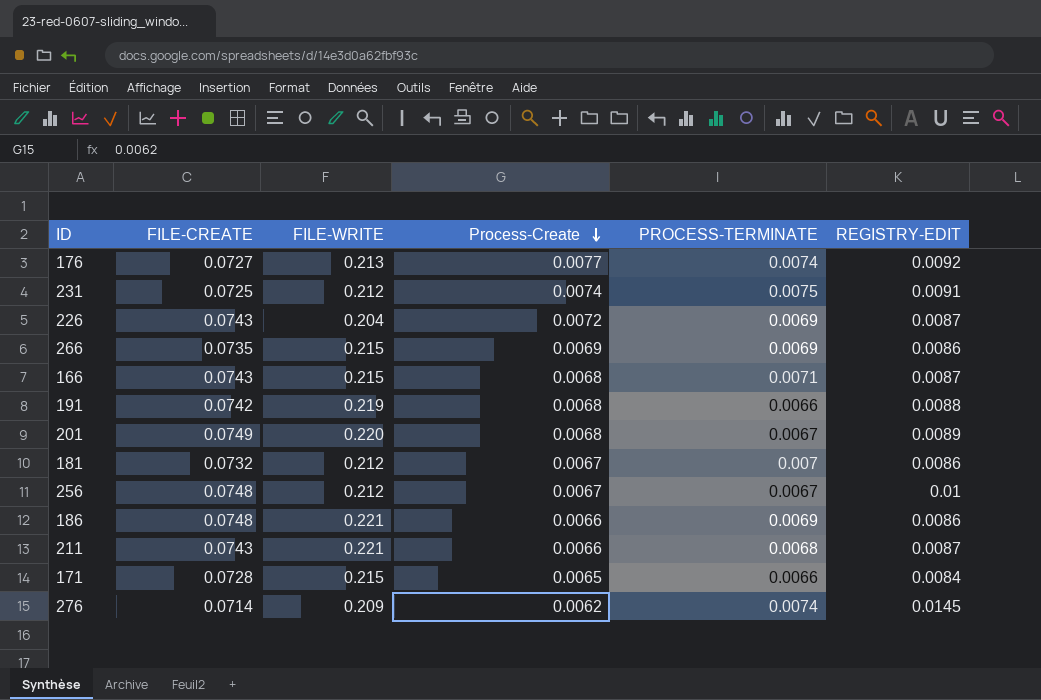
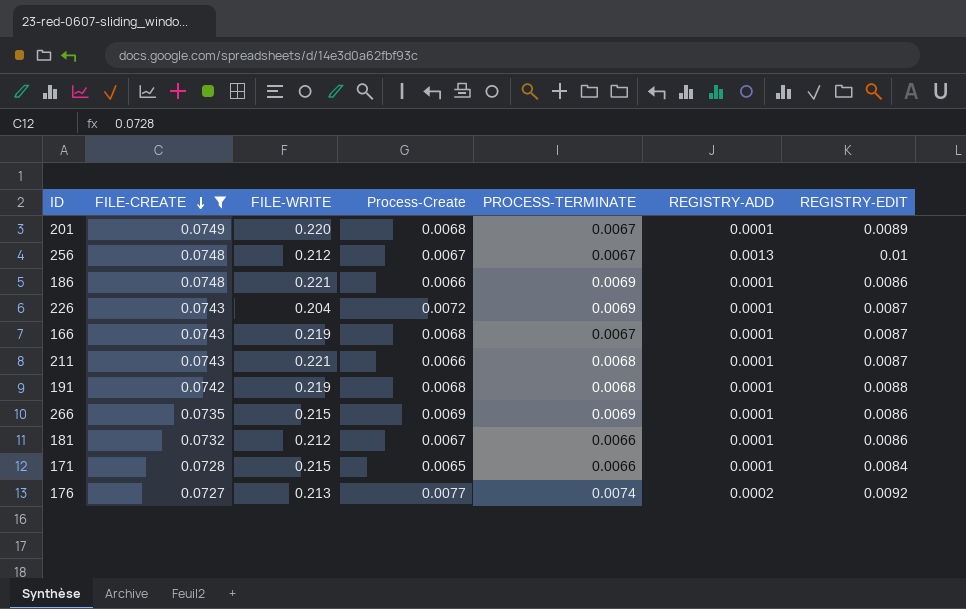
filter: none -> FILE-CREATE >= 0.0727
row order: Process-Create descending -> FILE-CREATE descending
column REGISTRY-ADD | position: none -> 6
166 | FILE-WRITE: 0.215 -> 0.219
166 | PROCESS-TERMINATE: 0.0071 -> 0.0067
191 | PROCESS-TERMINATE: 0.0066 -> 0.0068
181 | PROCESS-TERMINATE: 0.007 -> 0.0066

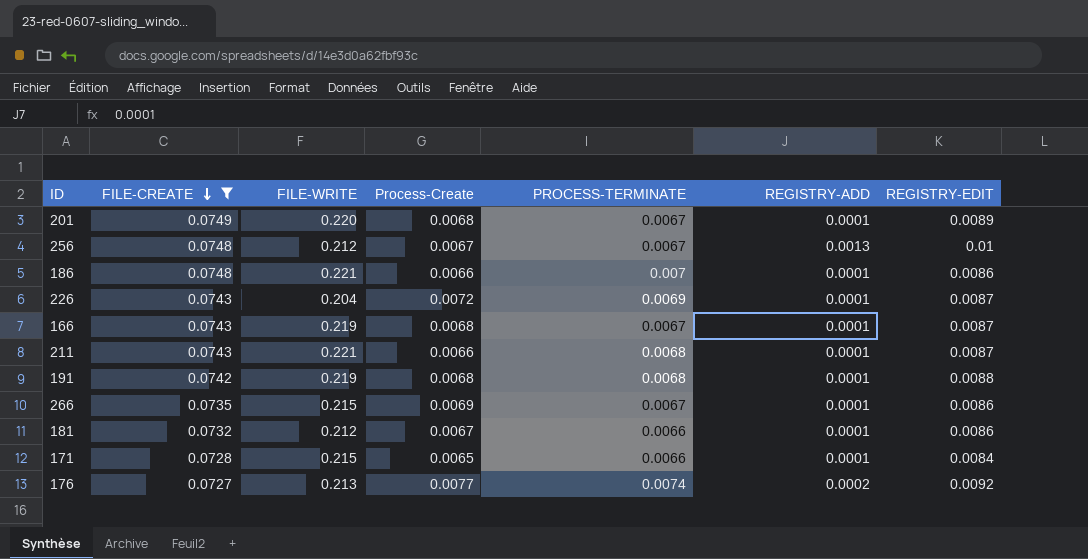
186 | PROCESS-TERMINATE: 0.0069 -> 0.007
266 | PROCESS-TERMINATE: 0.0069 -> 0.0067

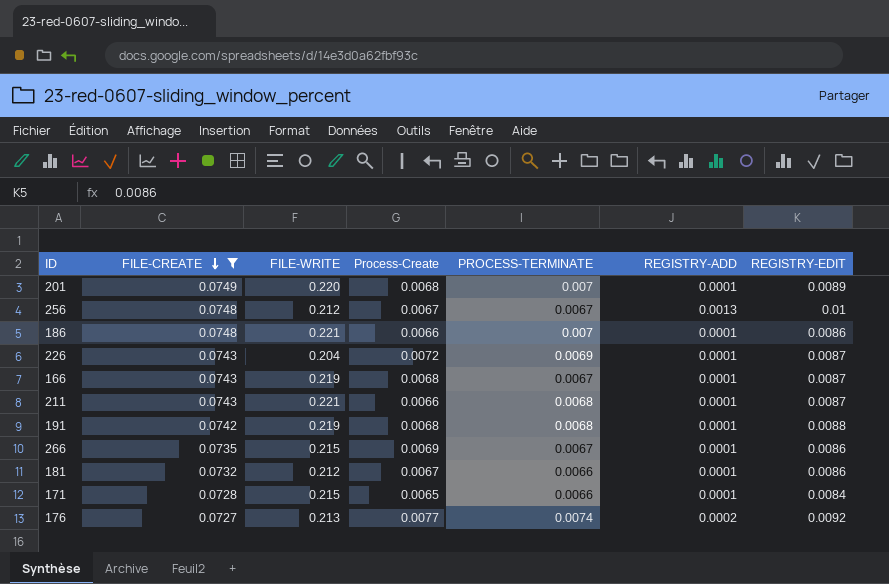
201 | PROCESS-TERMINATE: 0.0067 -> 0.007

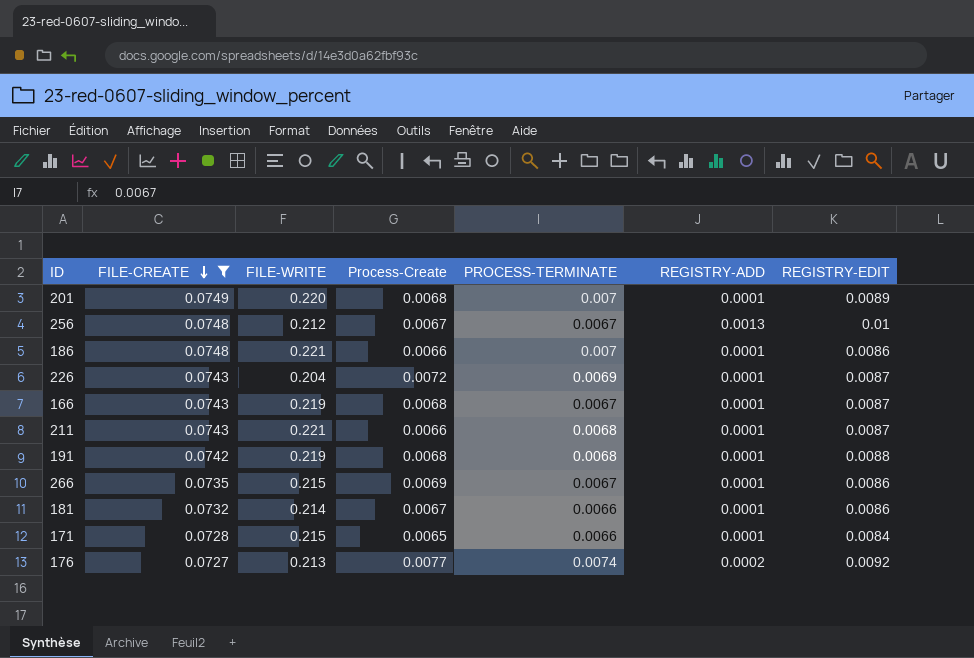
181 | FILE-WRITE: 0.212 -> 0.214

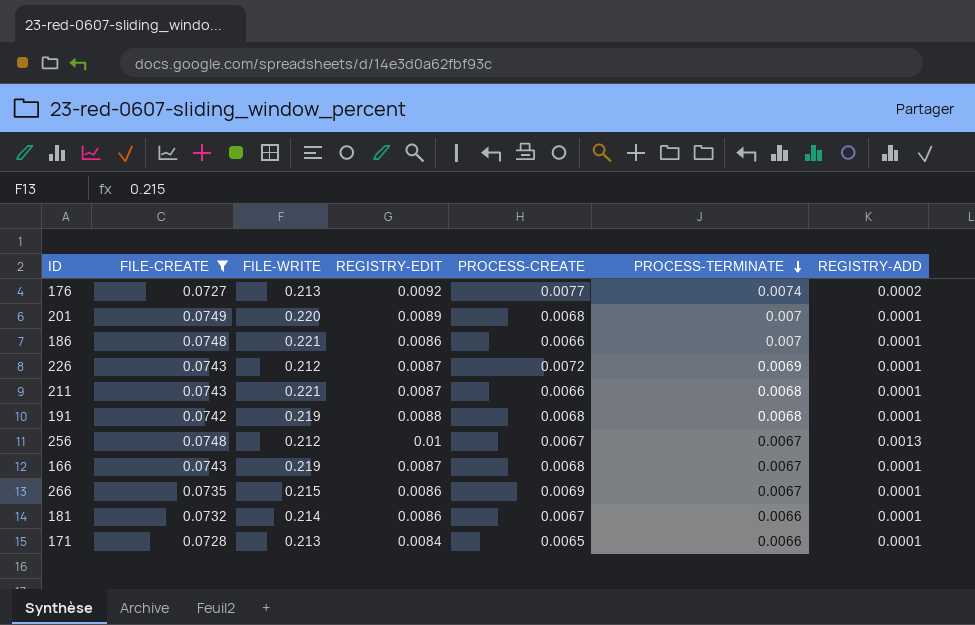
row order: FILE-CREATE descending -> PROCESS-TERMINATE descending
column REGISTRY-EDIT | position: 7 -> 4
column name: Process-Create -> PROCESS-CREATE
226 | FILE-WRITE: 0.204 -> 0.212
171 | FILE-WRITE: 0.215 -> 0.213

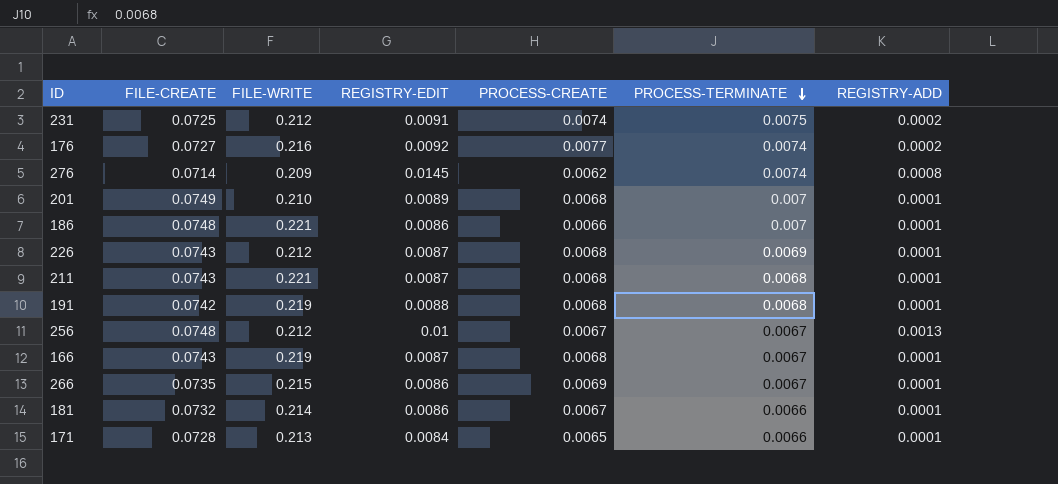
filter: FILE-CREATE >= 0.0727 -> none
176 | FILE-WRITE: 0.213 -> 0.216
201 | FILE-WRITE: 0.220 -> 0.210
226 | PROCESS-CREATE: 0.0072 -> 0.0068
211 | PROCESS-CREATE: 0.0066 -> 0.0068

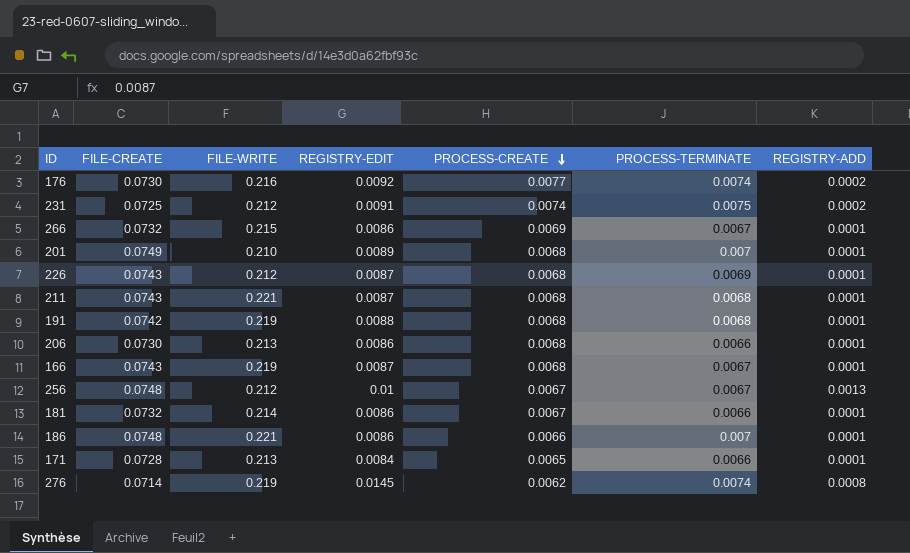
row order: PROCESS-TERMINATE descending -> PROCESS-CREATE descending
176 | FILE-CREATE: 0.0727 -> 0.0730
266 | FILE-CREATE: 0.0735 -> 0.0732
row 206: none -> 0.0730 | 0.213 | 0.0086 | 0.0068 | 0.0066 | 0.0001
276 | FILE-WRITE: 0.209 -> 0.219

